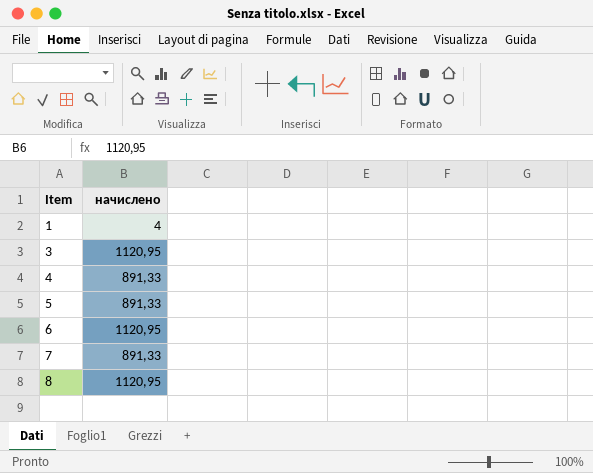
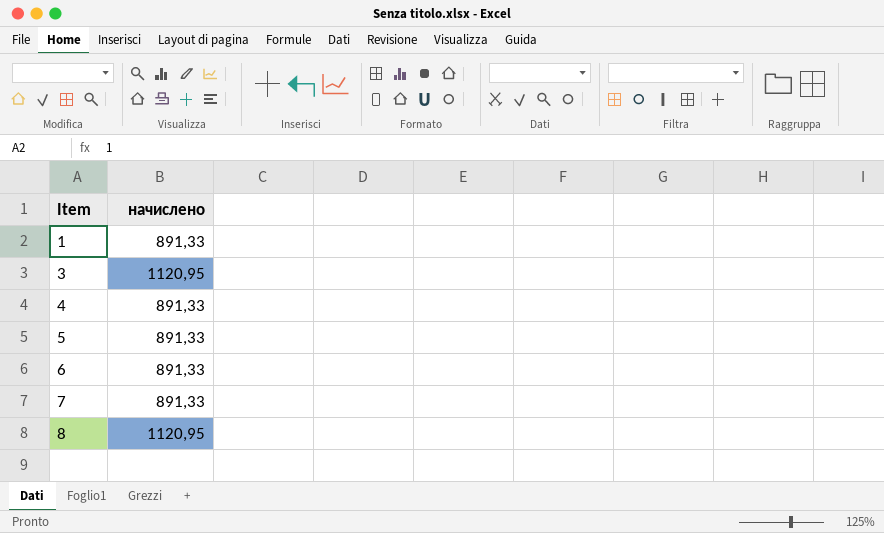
1 | начислено: 4 -> 891,33
6 | начислено: 1120,95 -> 891,33

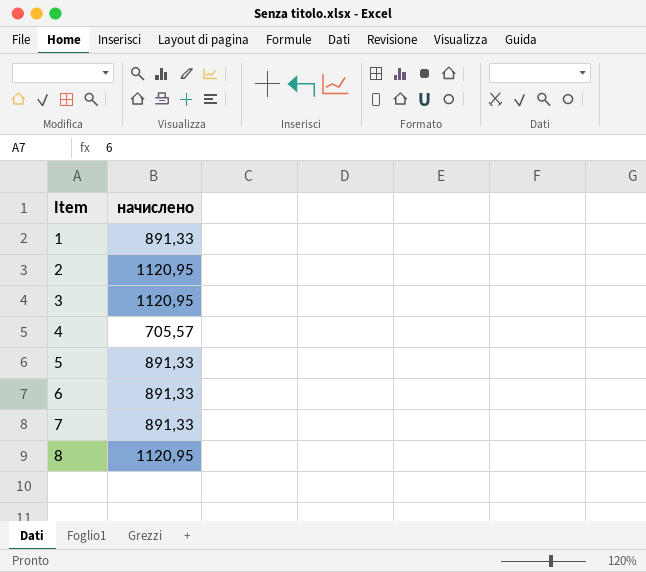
row 2: none -> 1120,95
4 | начислено: 891,33 -> 705,57

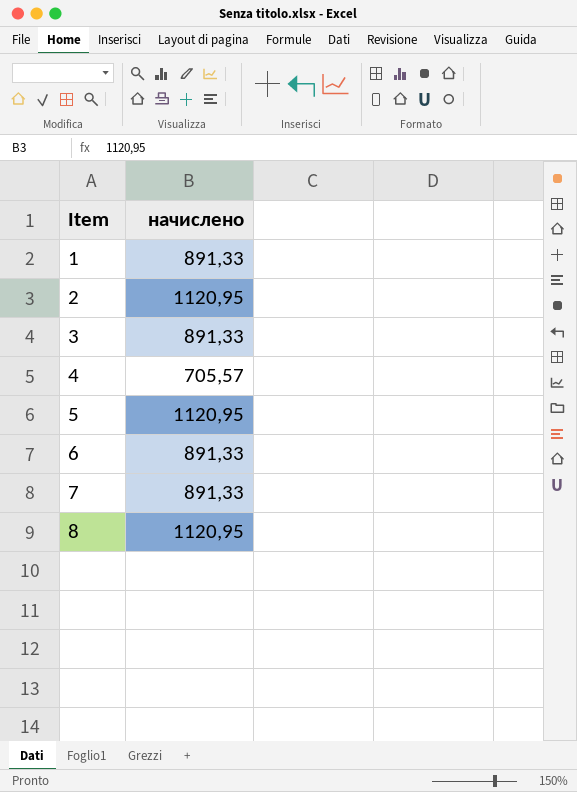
3 | начислено: 1120,95 -> 891,33
5 | начислено: 891,33 -> 1120,95

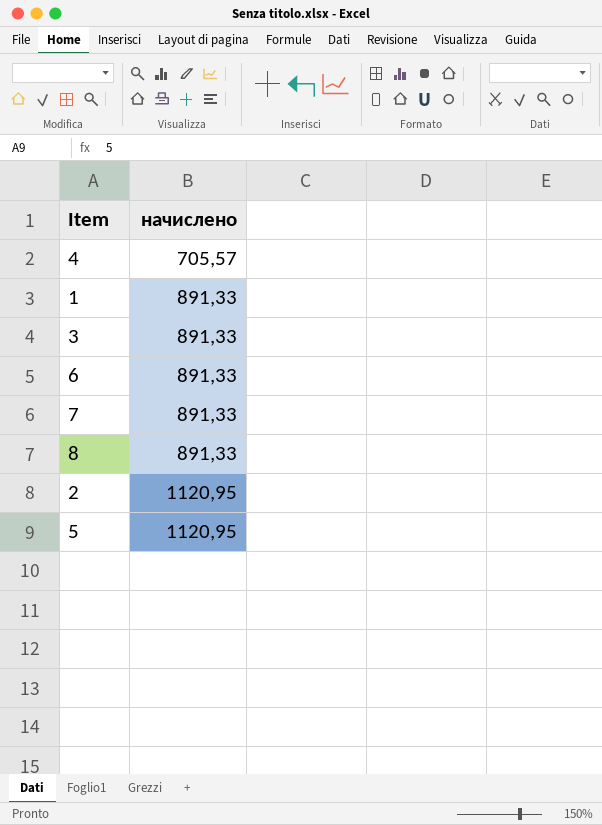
row order: Item ascending -> начислено ascending
8 | начислено: 1120,95 -> 891,33

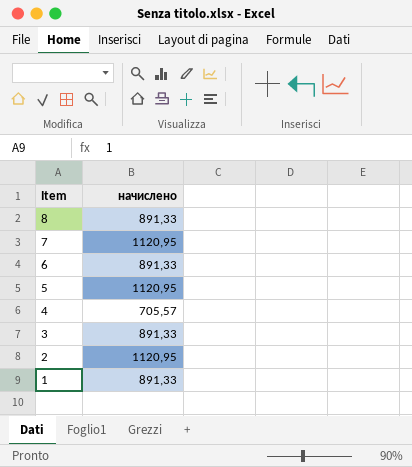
row order: начислено ascending -> Item descending
7 | начислено: 891,33 -> 1120,95

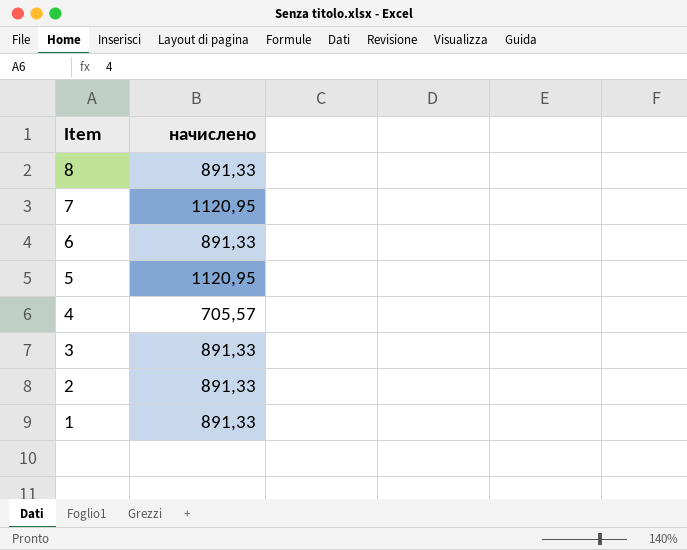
2 | начислено: 1120,95 -> 891,33

